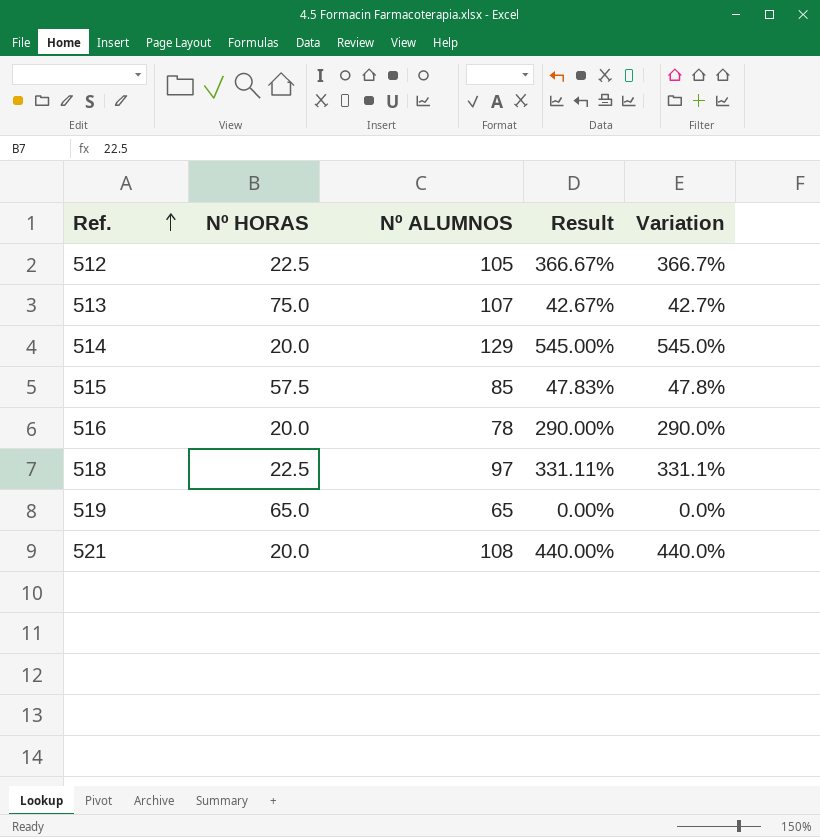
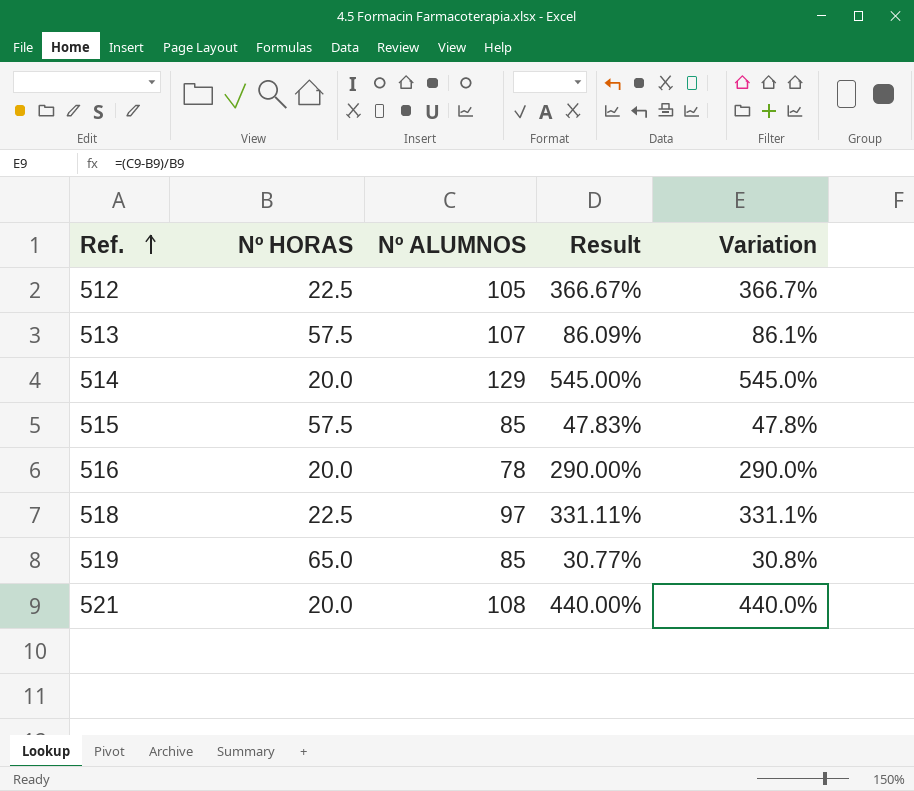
513 | Nº HORAS: 75.0 -> 57.5
513 | Result: 42.67% -> 86.09%
513 | Variation: 42.7% -> 86.1%
519 | Nº ALUMNOS: 65 -> 85
519 | Result: 0.00% -> 30.77%
519 | Variation: 0.0% -> 30.8%

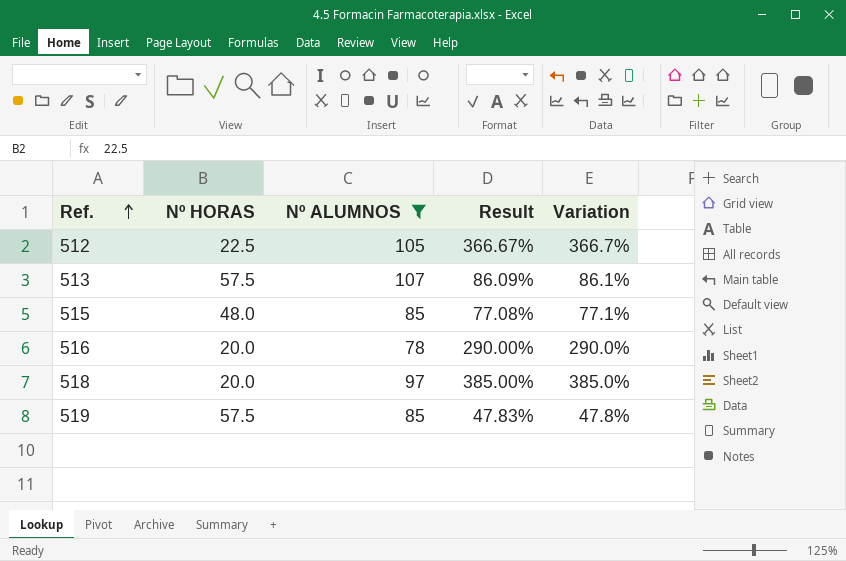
filter: none -> Nº ALUMNOS <= 107
515 | Nº HORAS: 57.5 -> 48.0
515 | Result: 47.83% -> 77.08%
515 | Variation: 47.8% -> 77.1%
518 | Nº HORAS: 22.5 -> 20.0
518 | Result: 331.11% -> 385.00%
518 | Variation: 331.1% -> 385.0%
519 | Nº HORAS: 65.0 -> 57.5
519 | Result: 30.77% -> 47.83%
519 | Variation: 30.8% -> 47.8%

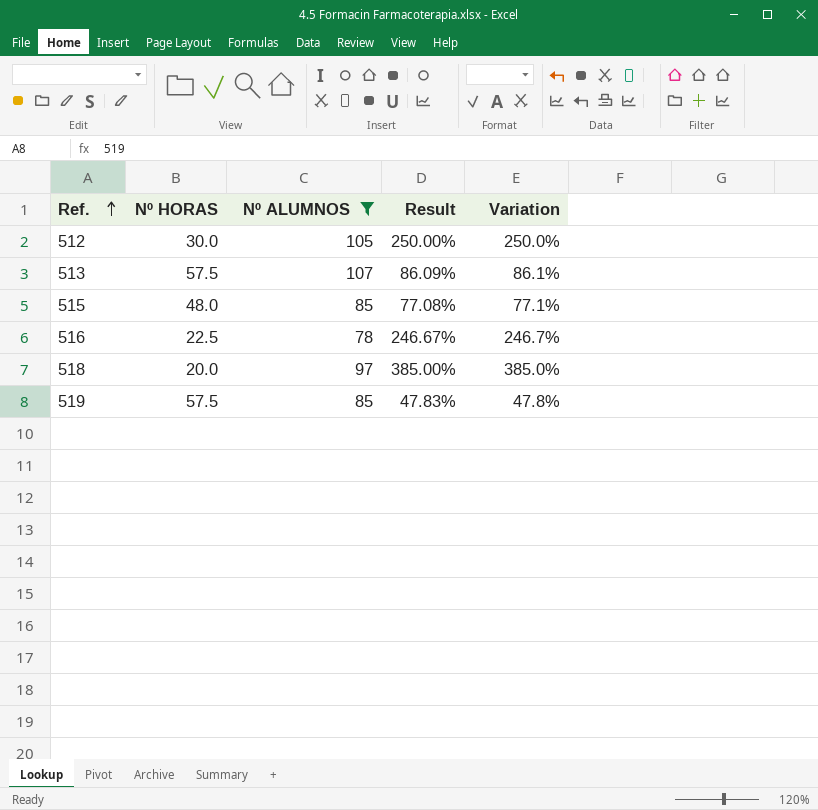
512 | Nº HORAS: 22.5 -> 30.0
512 | Result: 366.67% -> 250.00%
512 | Variation: 366.7% -> 250.0%
516 | Nº HORAS: 20.0 -> 22.5
516 | Result: 290.00% -> 246.67%
516 | Variation: 290.0% -> 246.7%

